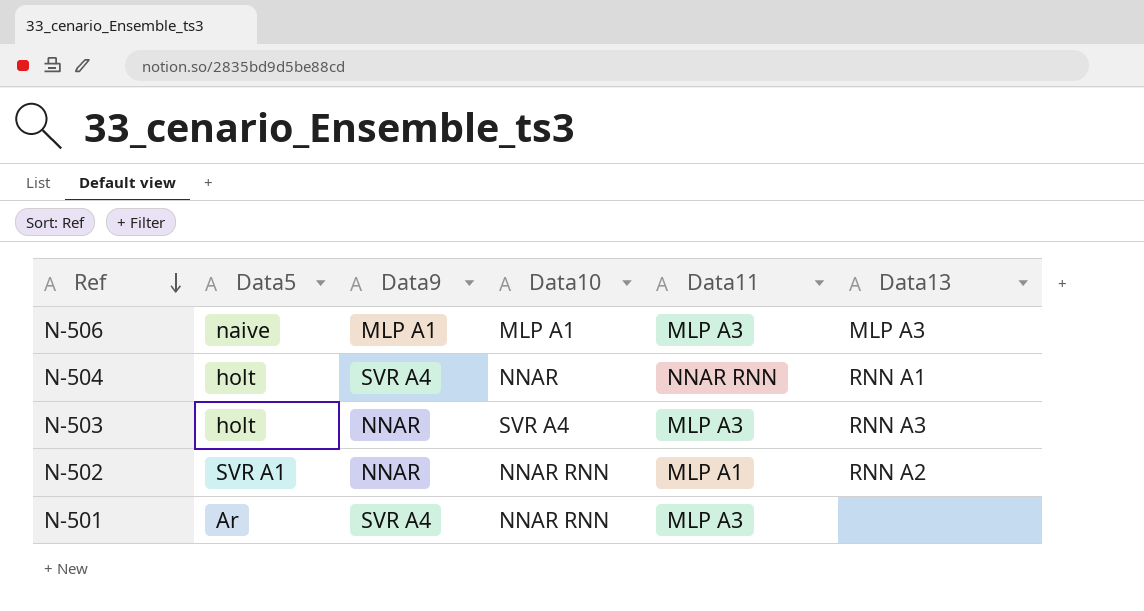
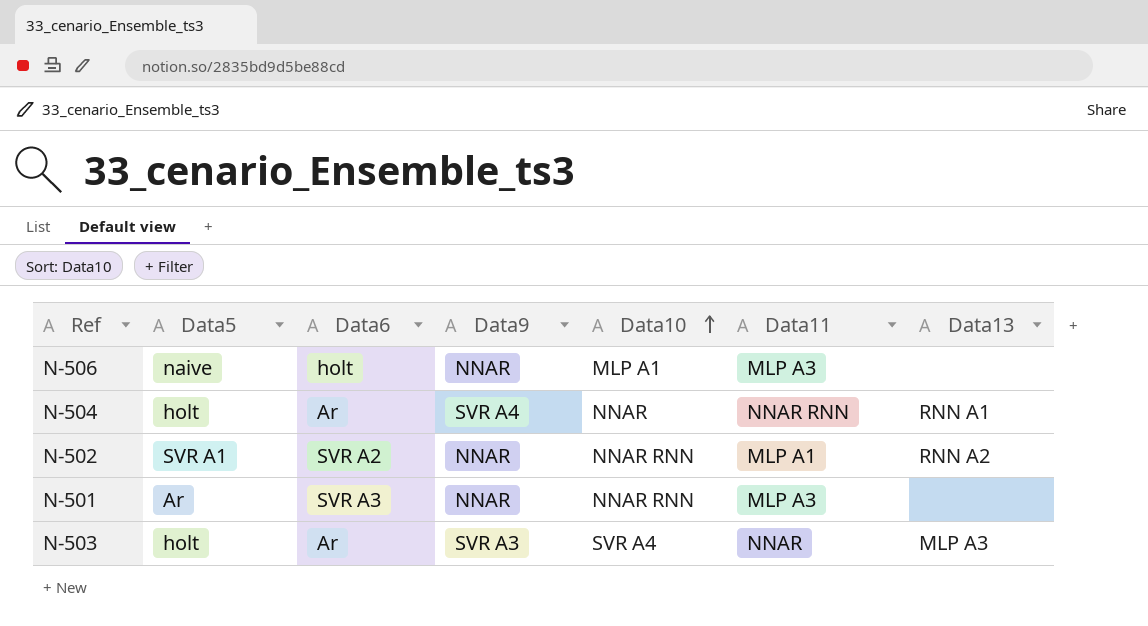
row order: Ref descending -> Data10 ascending
column Data6 | position: none -> 3
N-506 | Data9: MLP A1 -> NNAR
N-506 | Data13: MLP A3 -> none
N-501 | Data9: SVR A4 -> NNAR
N-503 | Data9: NNAR -> SVR A3
N-503 | Data11: MLP A3 -> NNAR
N-503 | Data13: RNN A3 -> MLP A3

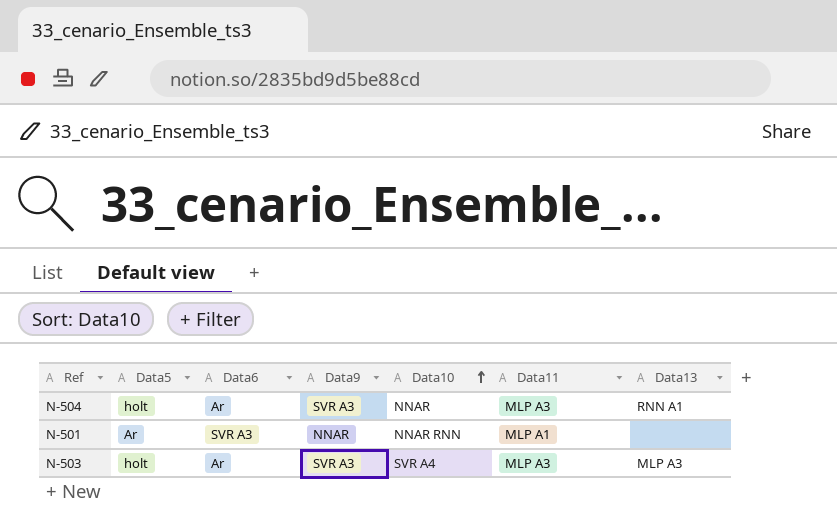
row N-506: naive | holt | NNAR | MLP A1 | MLP A3 | none -> none
row N-502: SVR A1 | SVR A2 | NNAR | NNAR RNN | MLP A1 | RNN A2 -> none
N-504 | Data9: SVR A4 -> SVR A3
N-504 | Data11: NNAR RNN -> MLP A3
N-501 | Data11: MLP A3 -> MLP A1
N-503 | Data11: NNAR -> MLP A3

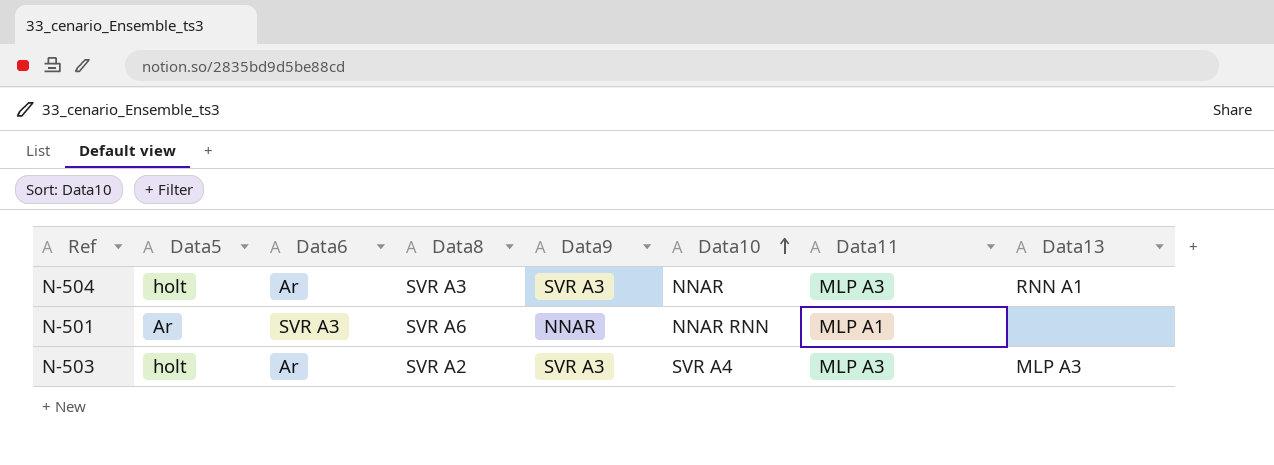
column Data8 | position: none -> 4

